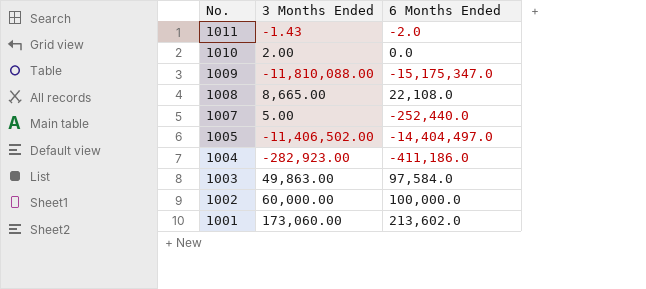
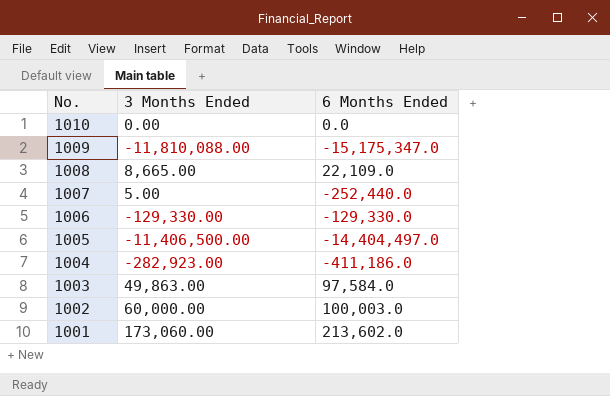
row 1011: -1.43 | -2.0 -> none
1010 | 3 Months Ended: 2.00 -> 0.00
1008 | 6 Months Ended: 22,108.0 -> 22,109.0
row 1006: none -> -129,330.00 | -129,330.0
1005 | 3 Months Ended: -11,406,502.00 -> -11,406,500.00
1002 | 6 Months Ended: 100,000.0 -> 100,003.0

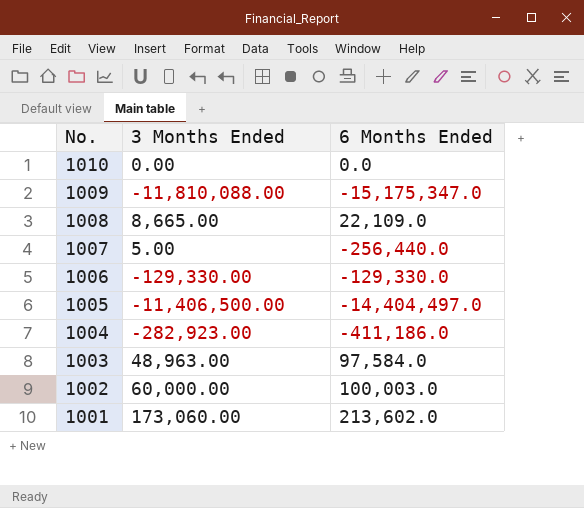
1007 | 6 Months Ended: -252,440.0 -> -256,440.0
1003 | 3 Months Ended: 49,863.00 -> 48,963.00

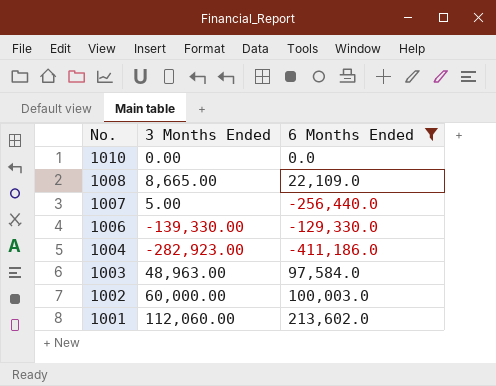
filter: none -> 6 Months Ended >= -411,186.0
1006 | 3 Months Ended: -129,330.00 -> -139,330.00
1001 | 3 Months Ended: 173,060.00 -> 112,060.00

